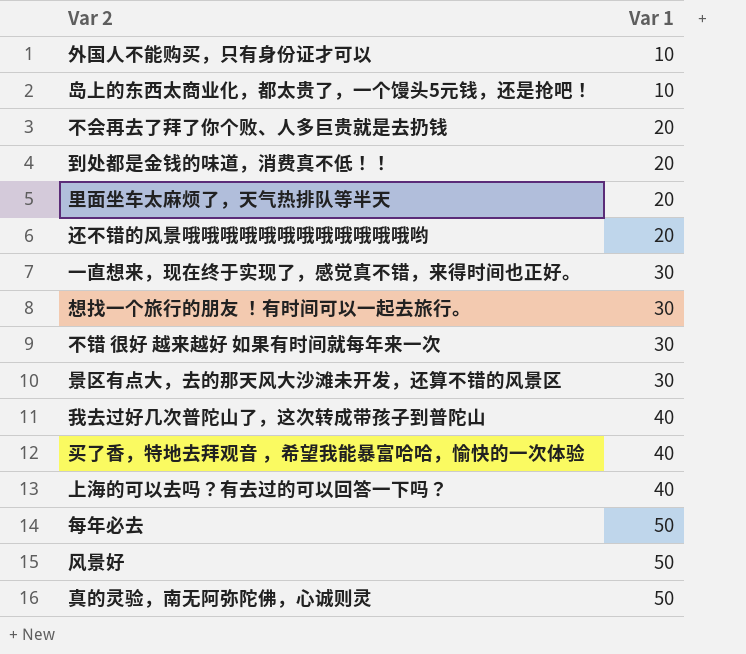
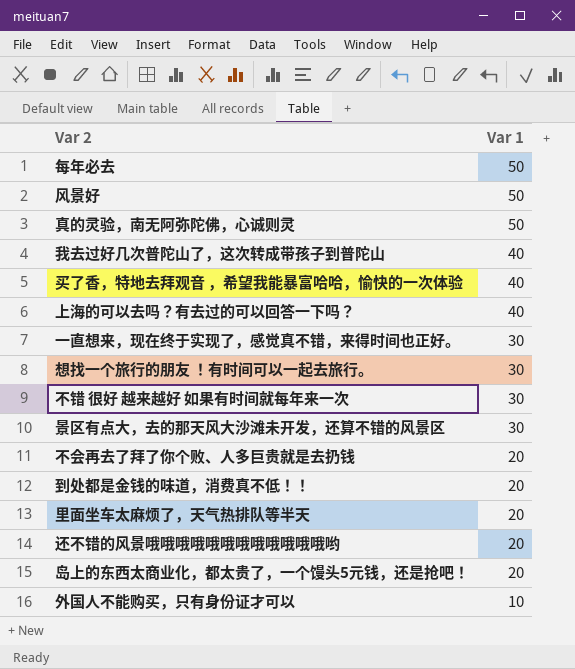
row order: Var 1 ascending -> Var 1 descending
岛上的东西太商业化，都太贵了，一个馒头5元钱，还是抢吧！ | Var 1: 10 -> 20

